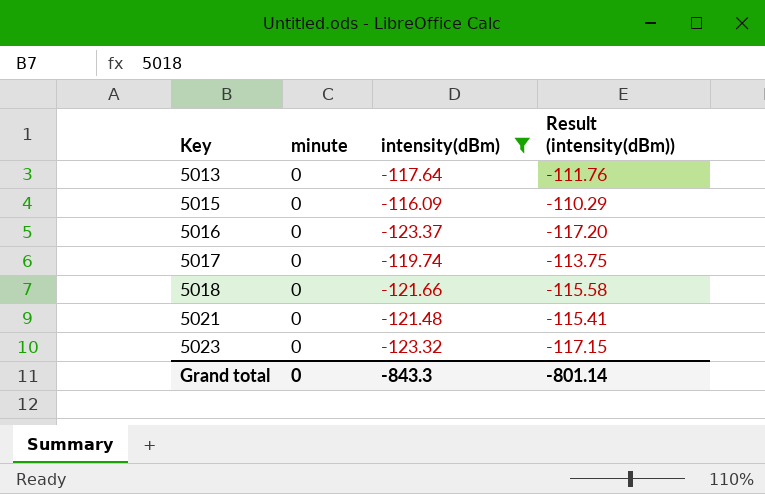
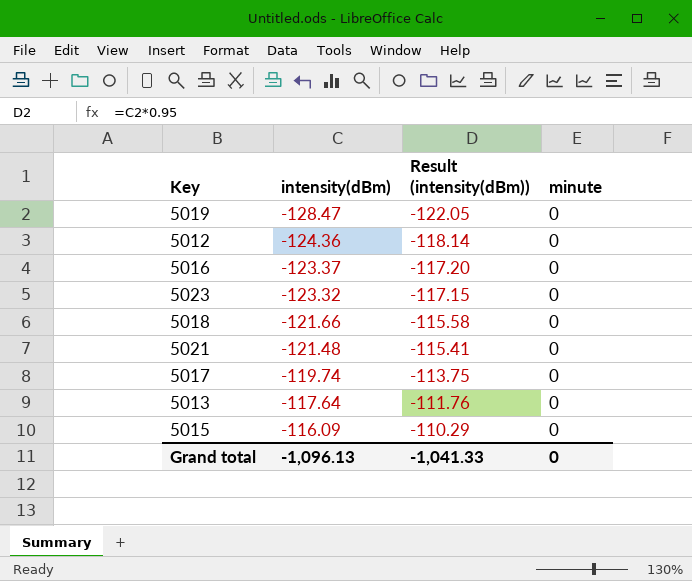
filter: intensity(dBm) >= -123.37 -> none
row order: Key ascending -> intensity(dBm) ascending
column minute | position: 2 -> 4
Grand total | intensity(dBm): -843.3 -> -1,096.13
Grand total | Result (intensity(dBm)): -801.14 -> -1,041.33

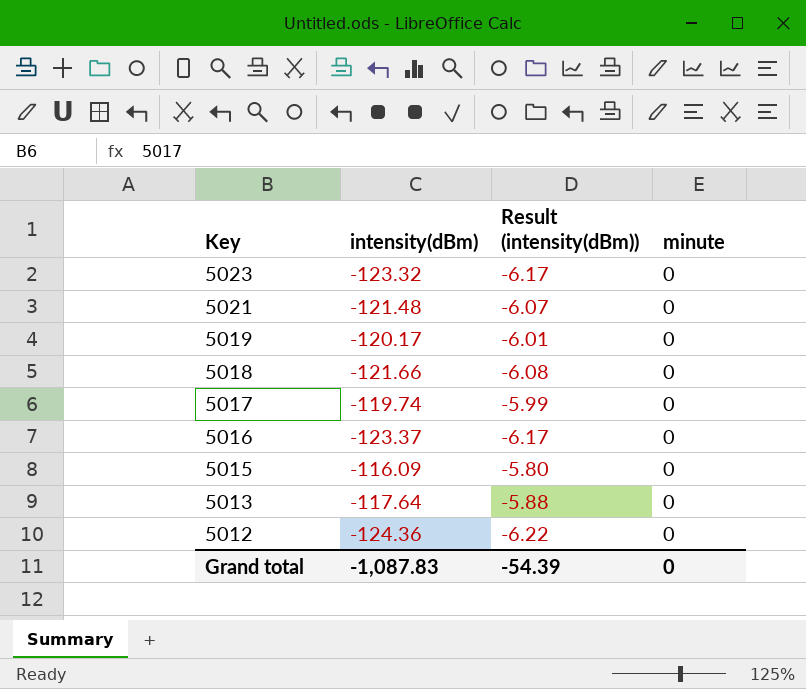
row order: intensity(dBm) ascending -> Key descending
column Result (intensity(dBm)) | formula: [intensity(dBm)] * 0.95 -> [intensity(dBm)] * 0.05
5019 | intensity(dBm): -128.47 -> -120.17
Grand total | intensity(dBm): -1,096.13 -> -1,087.83
Grand total | Result (intensity(dBm)): -1,041.33 -> -54.39

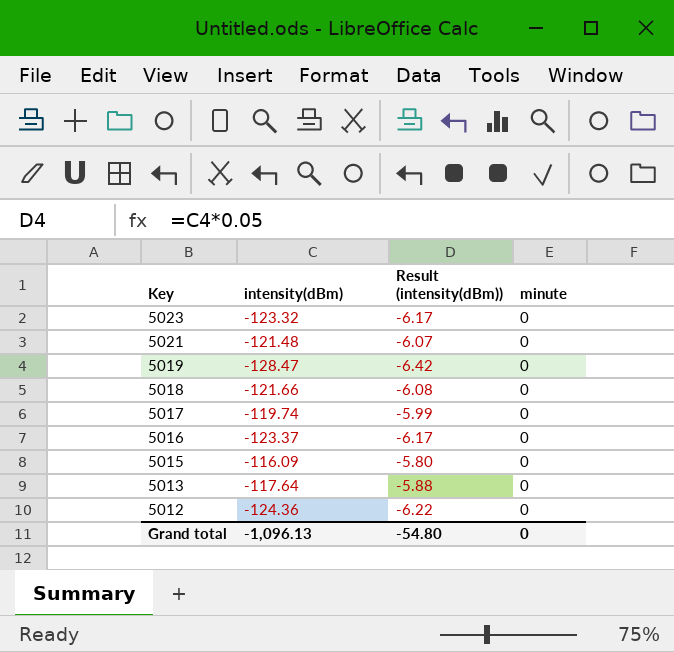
5019 | intensity(dBm): -120.17 -> -128.47
5019 | Result (intensity(dBm)): -6.01 -> -6.42
Grand total | intensity(dBm): -1,087.83 -> -1,096.13
Grand total | Result (intensity(dBm)): -54.39 -> -54.80

